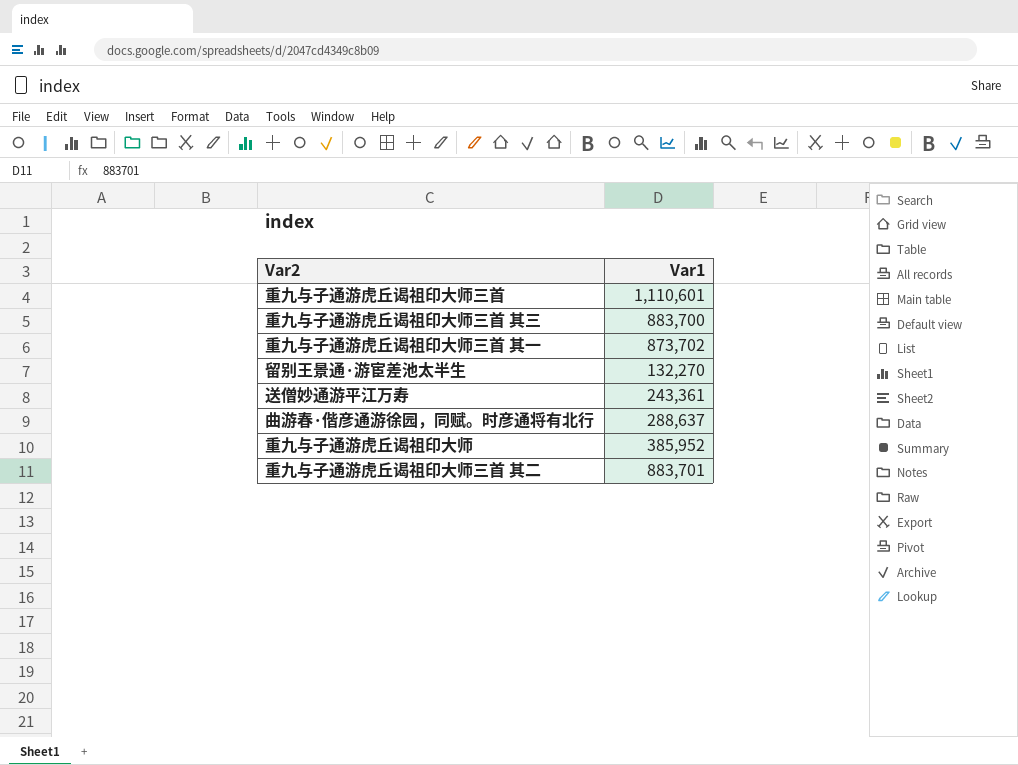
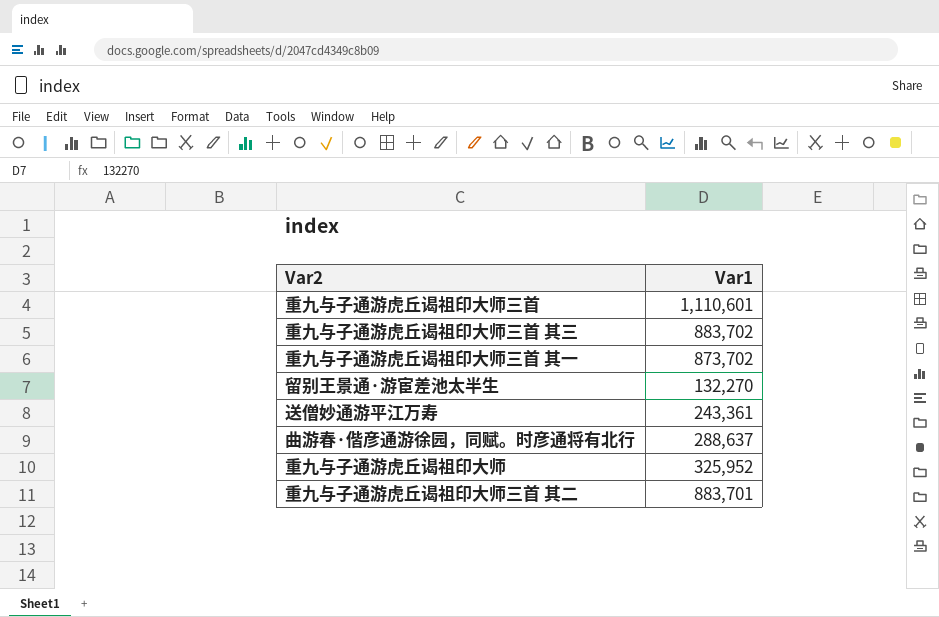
重九与子通游虎丘谒祖印大师三首 其三 | Var1: 883,700 -> 883,702
重九与子通游虎丘谒祖印大师 | Var1: 385,952 -> 325,952

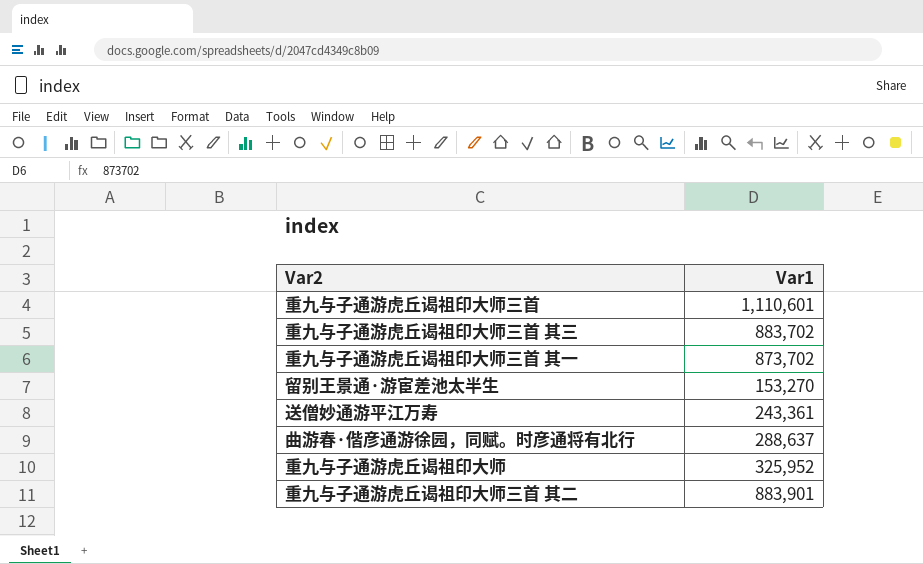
留别王景通·游宦差池太半生 | Var1: 132,270 -> 153,270
重九与子通游虎丘谒祖印大师三首 其二 | Var1: 883,701 -> 883,901

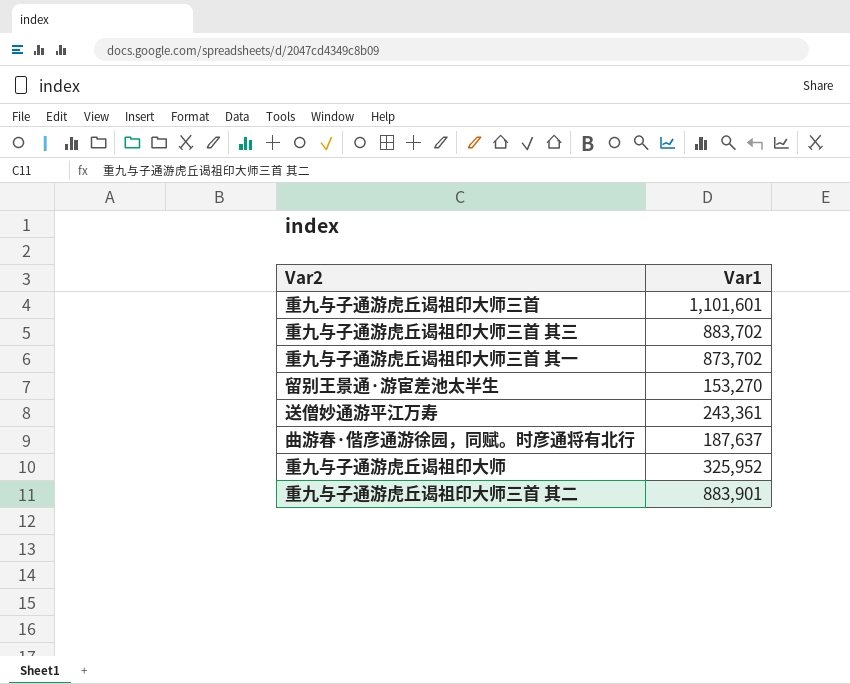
重九与子通游虎丘谒祖印大师三首 | Var1: 1,110,601 -> 1,101,601
曲游春·偕彦通游徐园，同赋。时彦通将有北行 | Var1: 288,637 -> 187,637

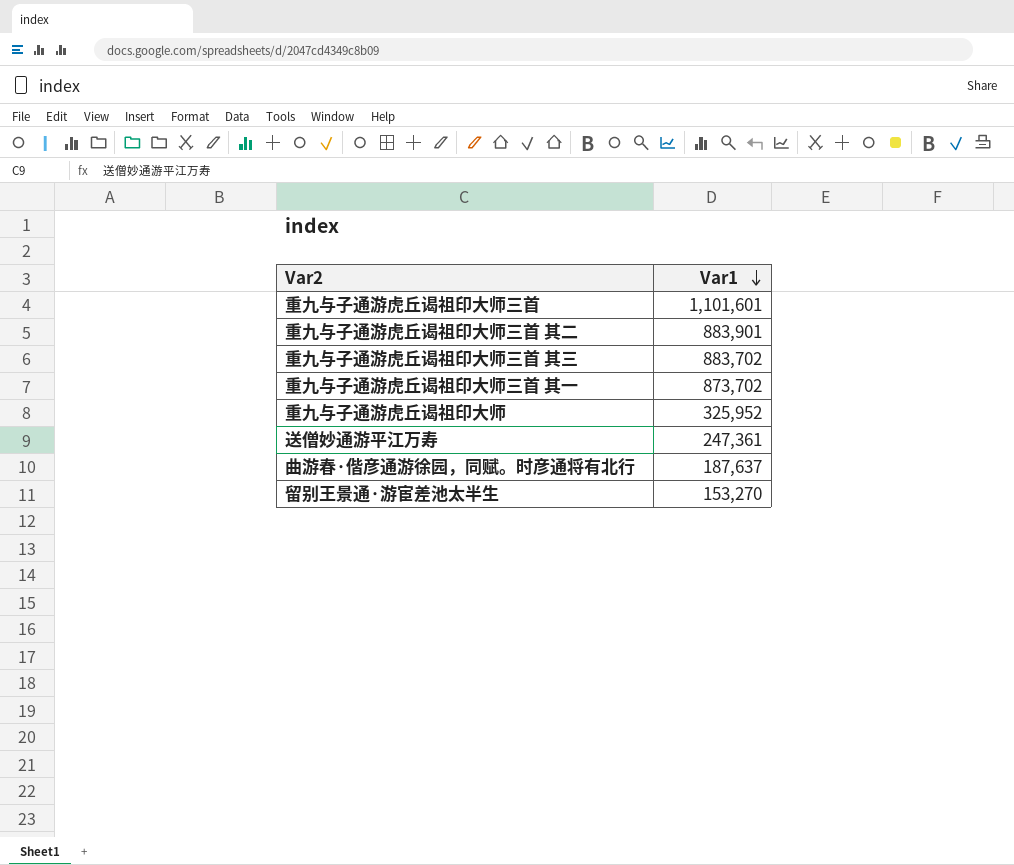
row order: none -> Var1 descending
送僧妙通游平江万寿 | Var1: 243,361 -> 247,361

